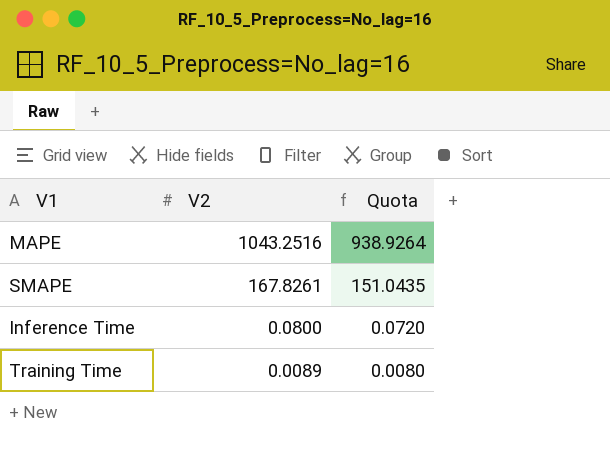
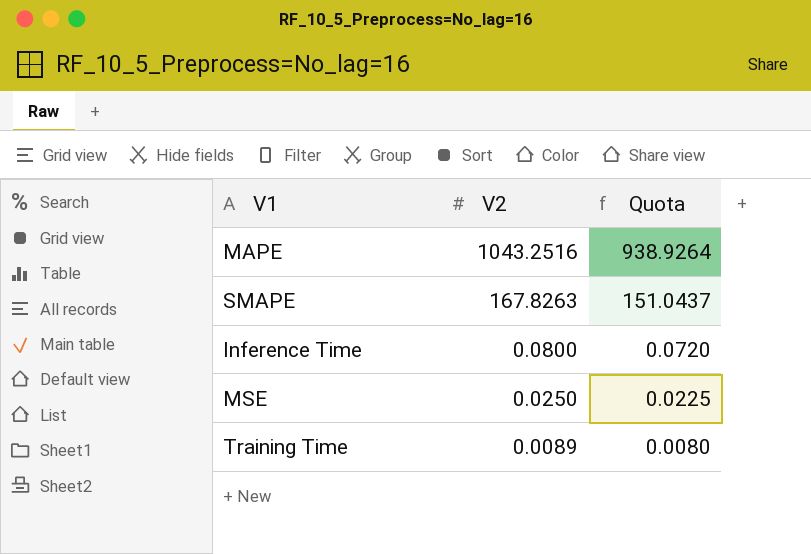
SMAPE | V2: 167.8261 -> 167.8263
SMAPE | Quota: 151.0435 -> 151.0437
row MSE: none -> 0.0250 | 0.0225

